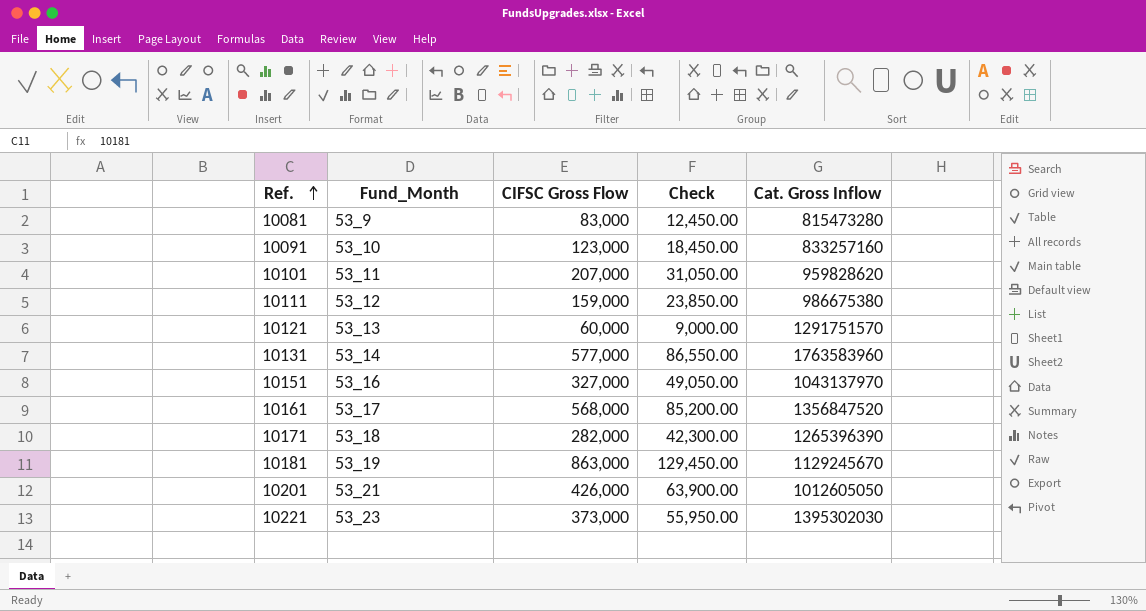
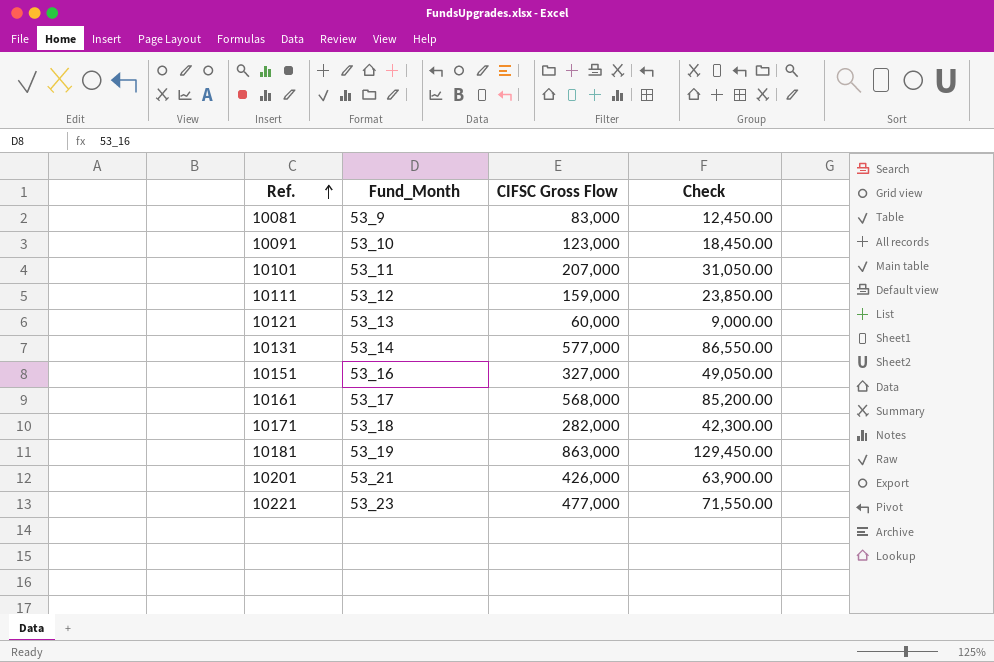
column Cat. Gross Inflow | position: 5 -> none
10221 | CIFSC Gross Flow: 373,000 -> 477,000
10221 | Check: 55,950.00 -> 71,550.00

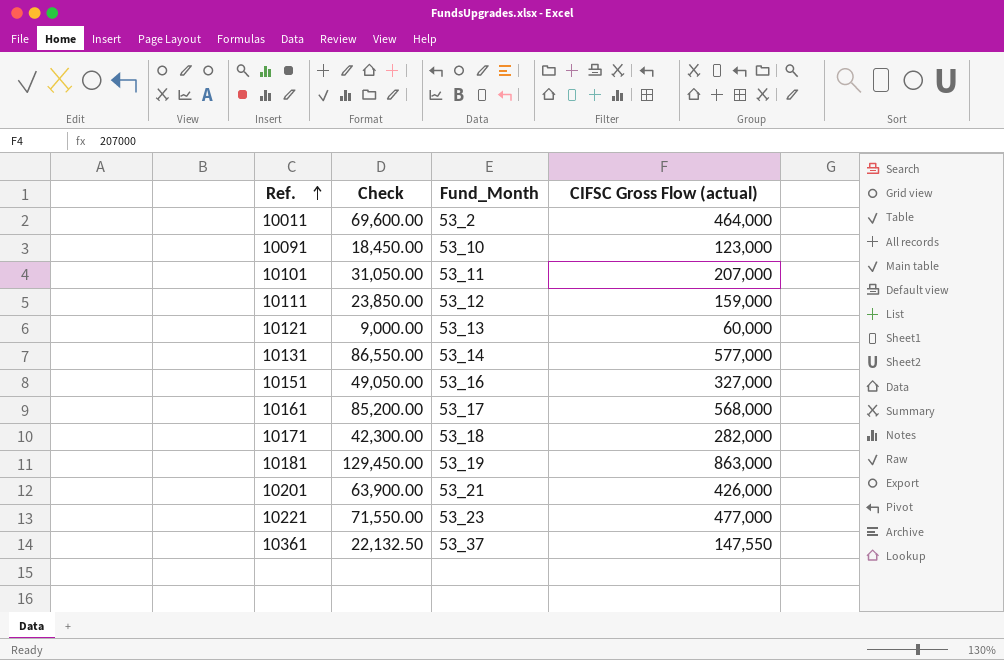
column Check | position: 4 -> 2
column name: CIFSC Gross Flow -> CIFSC Gross Flow (actual)
row 10081: 53_9 | 83,000 | 12,450.00 -> none
row 10011: none -> 69,600.00 | 53_2 | 464,000
row 10361: none -> 22,132.50 | 53_37 | 147,550

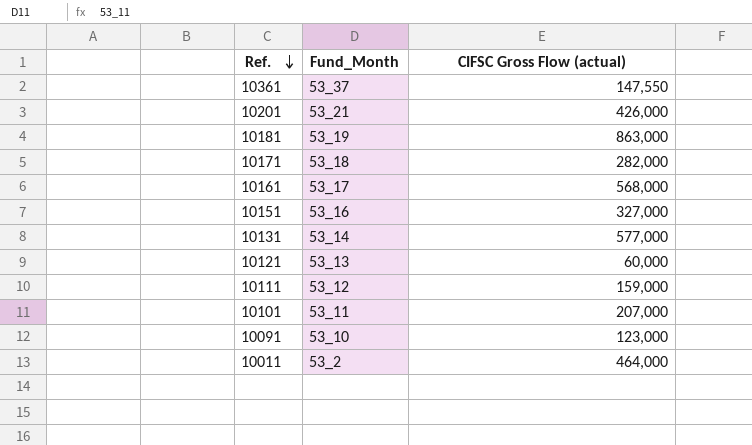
row order: Ref. ascending -> Ref. descending
column Check | formula: [CIFSC Gross Flow (actual)] * 0.15 -> none
row 10221: 71,550.00 | 53_23 | 477,000 -> none

